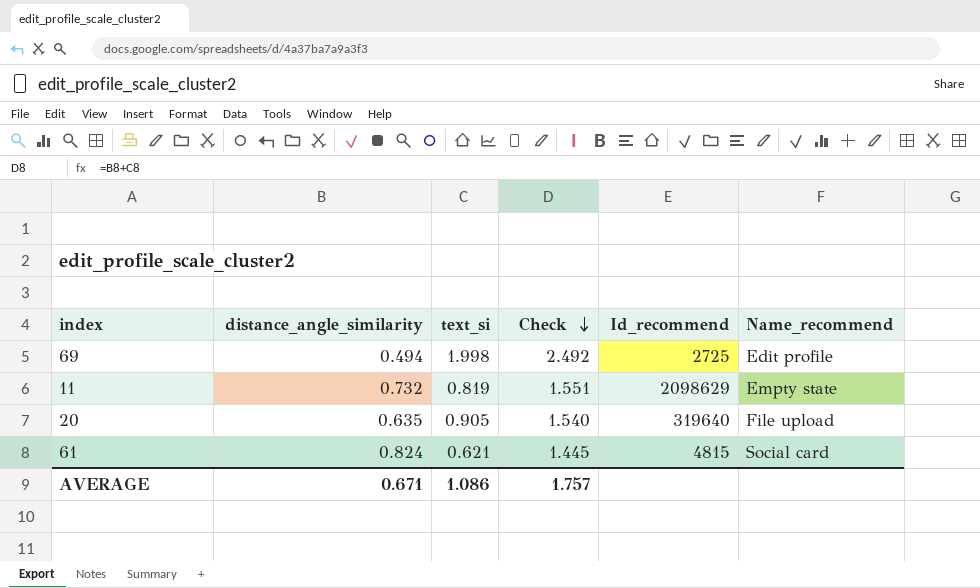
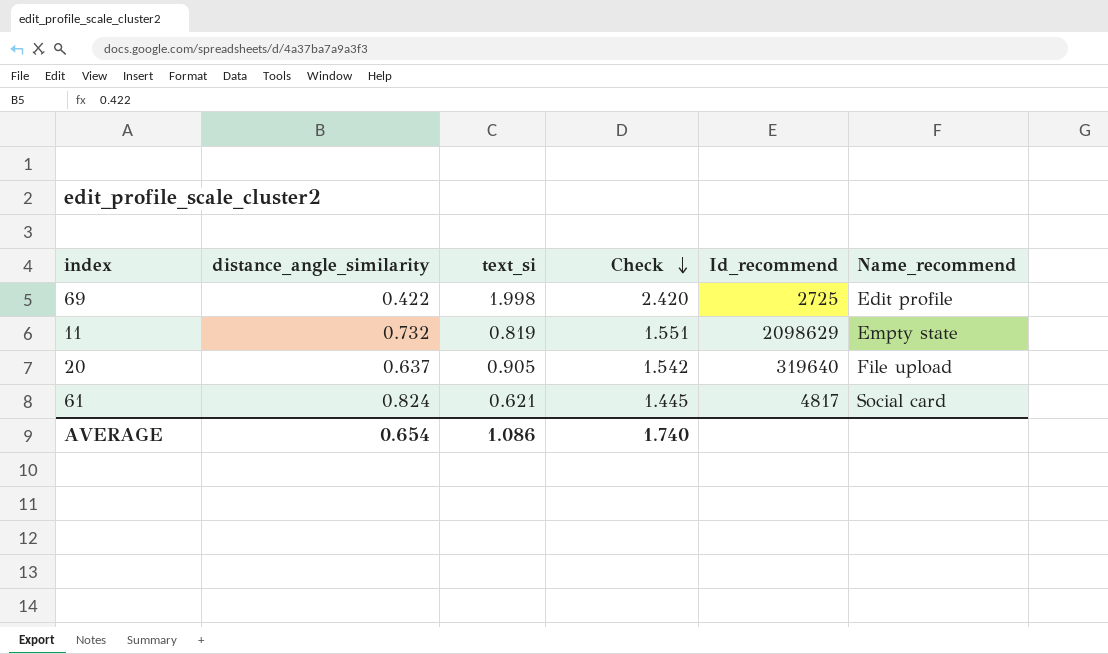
69 | distance_angle_similarity: 0.494 -> 0.422
69 | Check: 2.492 -> 2.420
20 | distance_angle_similarity: 0.635 -> 0.637
20 | Check: 1.540 -> 1.542
61 | Id_recommend: 4815 -> 4817
AVERAGE | distance_angle_similarity: 0.671 -> 0.654
AVERAGE | Check: 1.757 -> 1.740

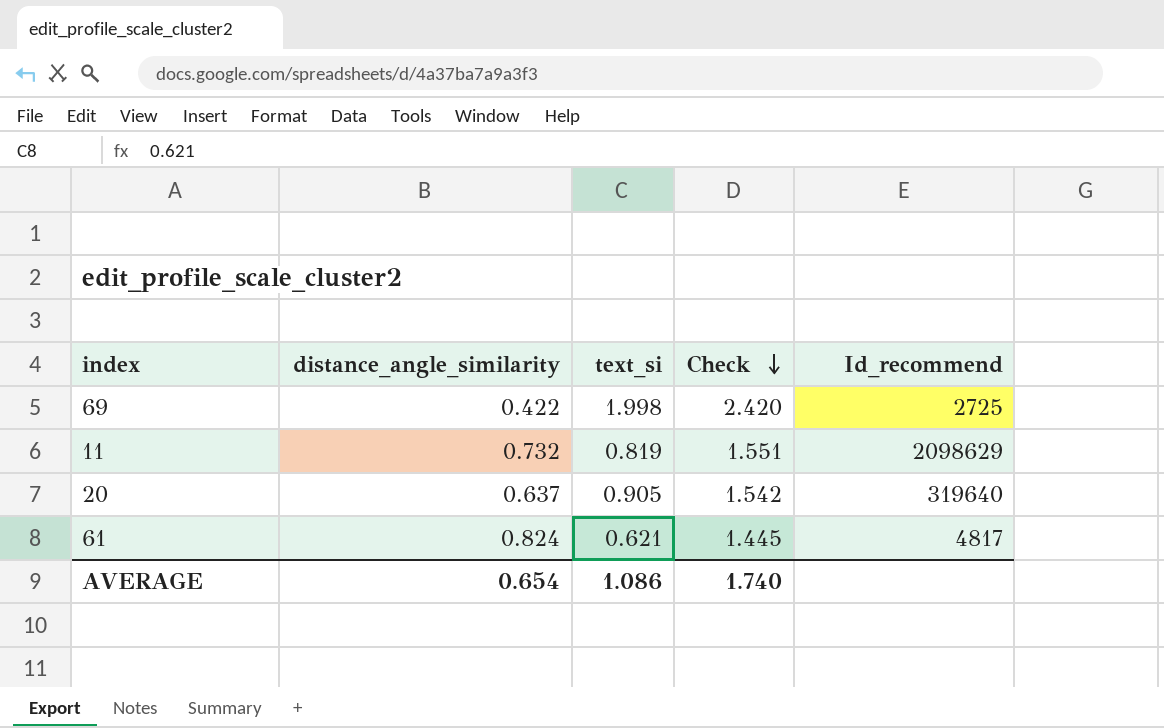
column Name_recommend | position: 6 -> none

